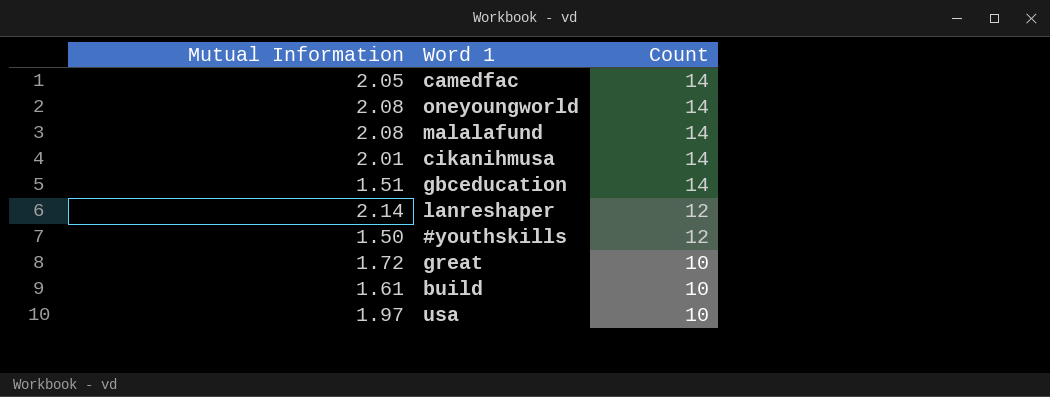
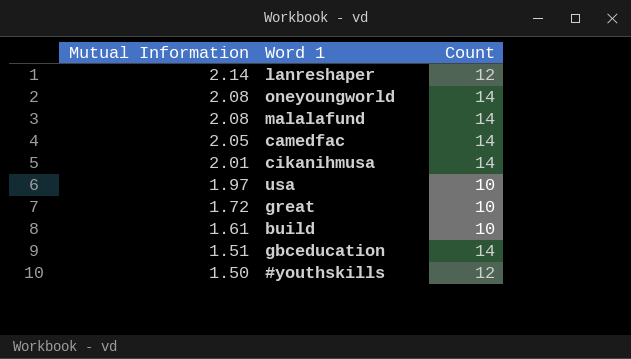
row order: Count descending -> Mutual Information descending

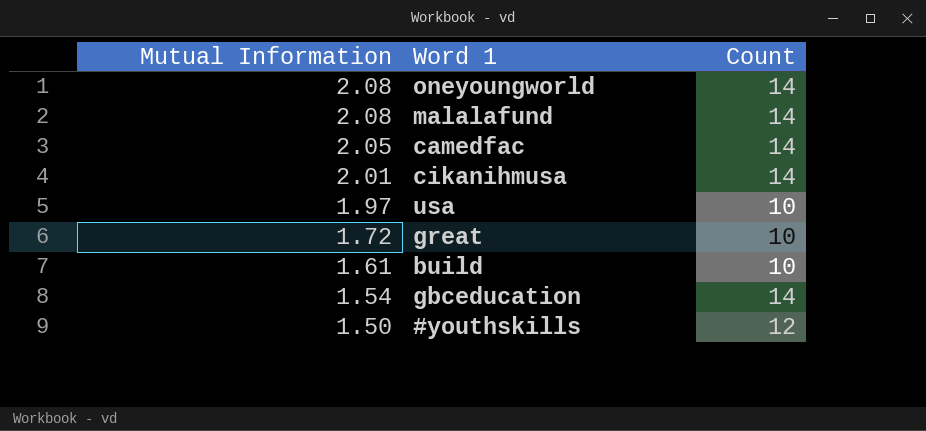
row lanreshaper: 2.14 | 12 -> none
gbceducation | Mutual Information: 1.51 -> 1.54

